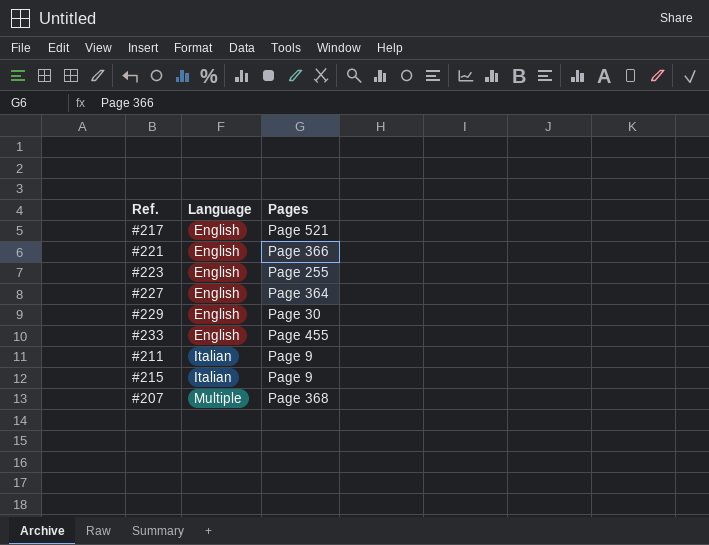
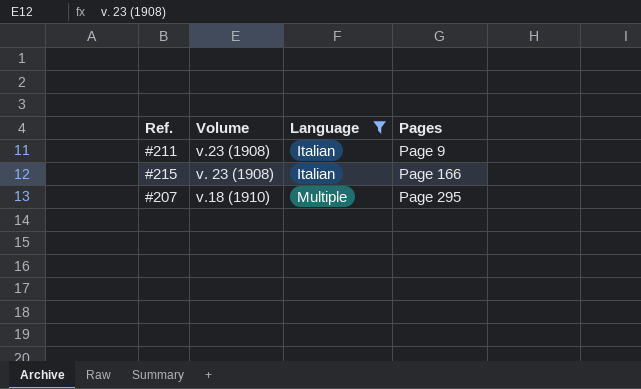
filter: none -> Language != English
column Volume | position: none -> 2
#215 | Pages: Page 9 -> Page 166
#207 | Pages: Page 368 -> Page 295

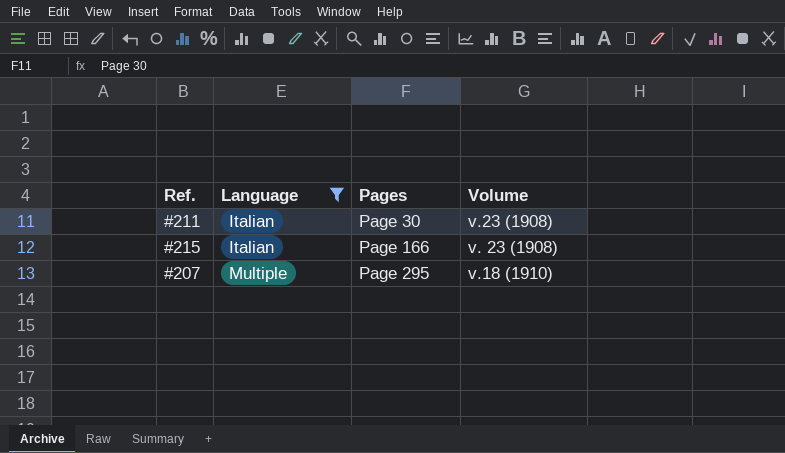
column Volume | position: 2 -> 4
#211 | Pages: Page 9 -> Page 30

